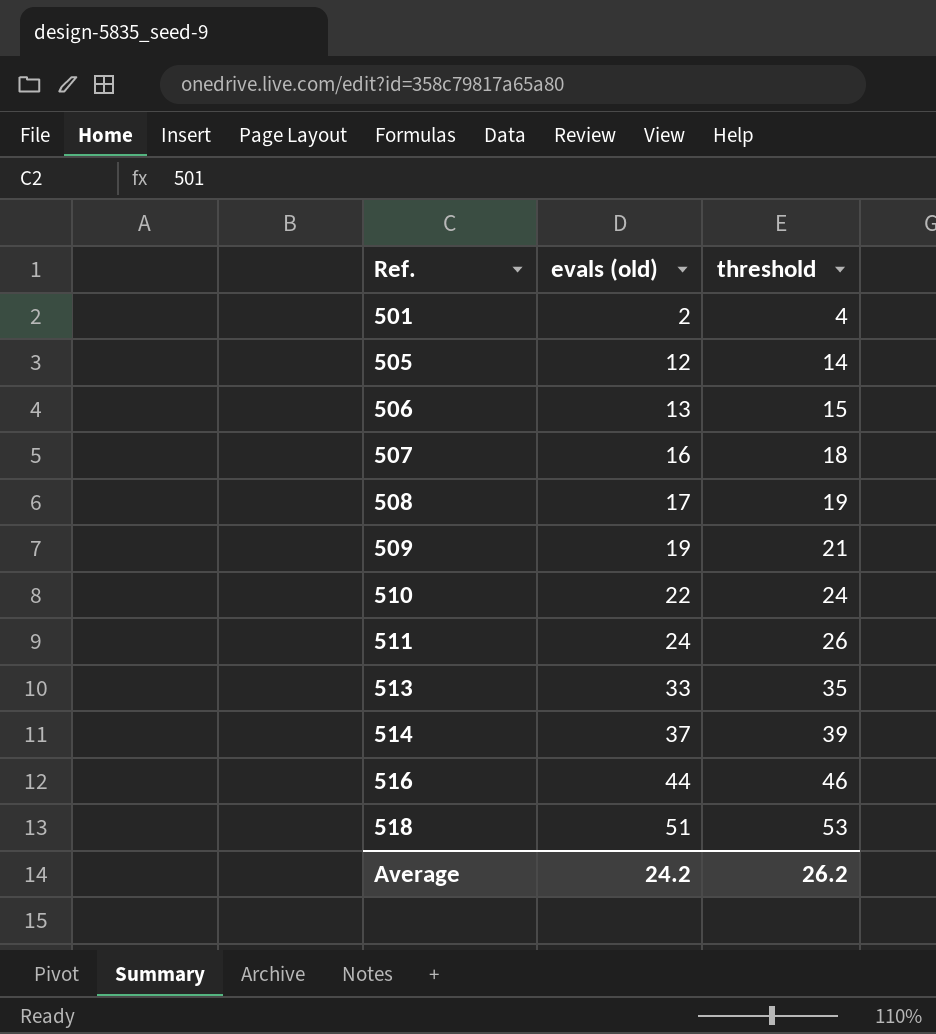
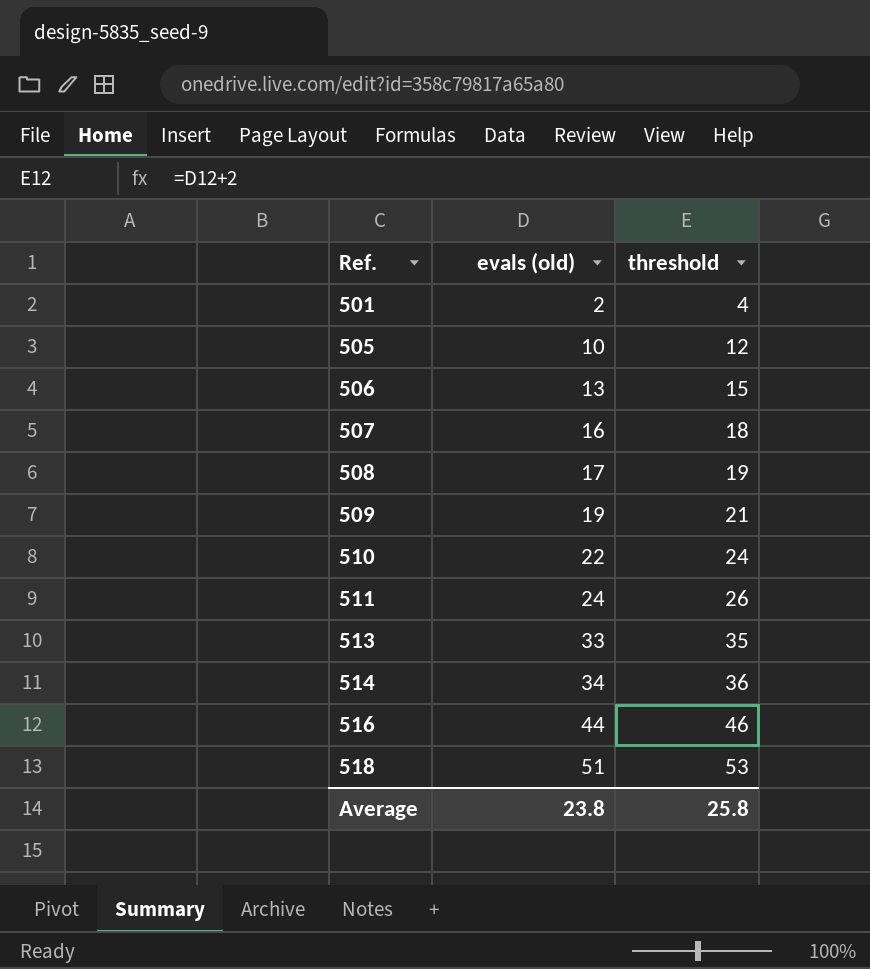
505 | evals (old): 12 -> 10
505 | threshold: 14 -> 12
514 | evals (old): 37 -> 34
514 | threshold: 39 -> 36
Average | evals (old): 24.2 -> 23.8
Average | threshold: 26.2 -> 25.8

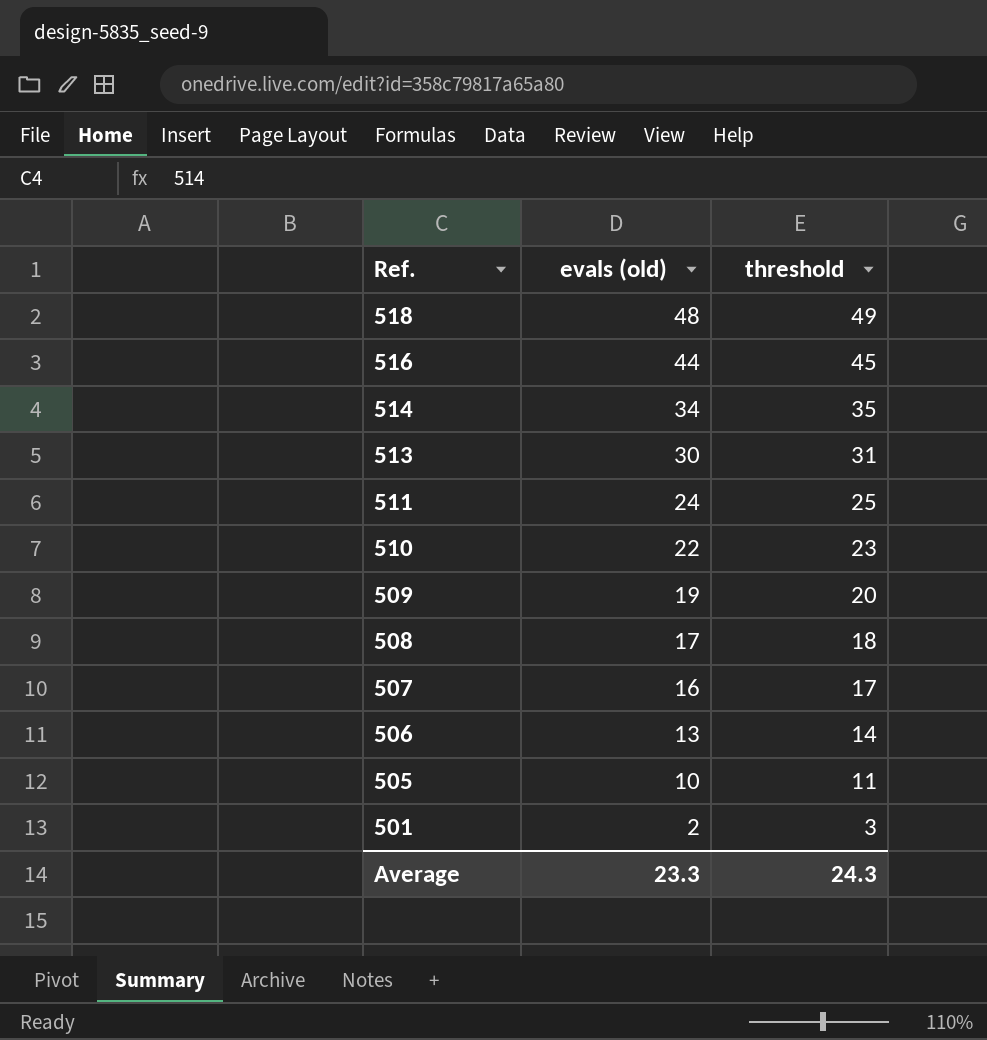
row order: Ref. ascending -> Ref. descending
column threshold | formula: [evals (old)] + 2 -> [evals (old)] + 1
518 | evals (old): 51 -> 48
513 | evals (old): 33 -> 30
Average | evals (old): 23.8 -> 23.3
Average | threshold: 25.8 -> 24.3

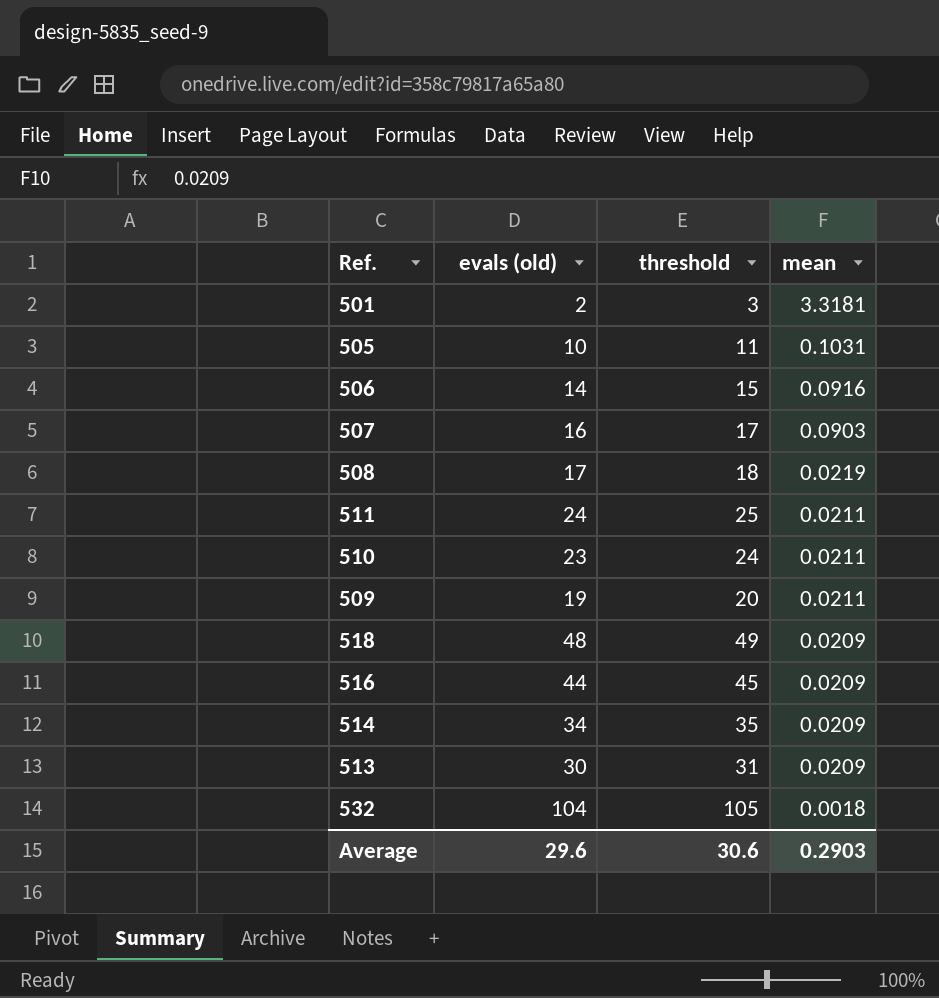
row order: Ref. descending -> mean descending
column mean | position: none -> 4
506 | evals (old): 13 -> 14
506 | threshold: 14 -> 15
510 | evals (old): 22 -> 23
510 | threshold: 23 -> 24
row 532: none -> 104 | 105 | 0.0018
Average | evals (old): 23.3 -> 29.6
Average | threshold: 24.3 -> 30.6

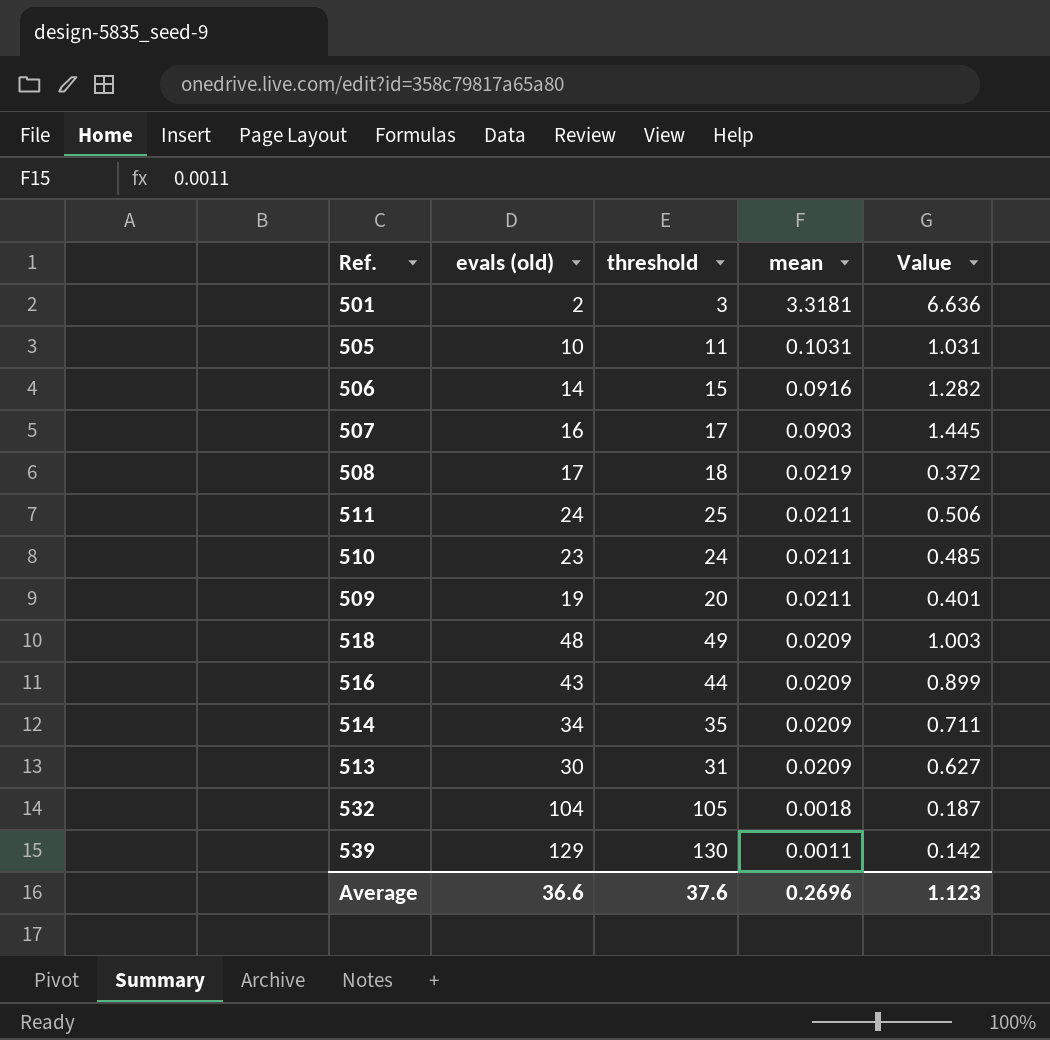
column Value | formula: none -> [evals (old)] * [mean]
516 | evals (old): 44 -> 43
516 | threshold: 45 -> 44
row 539: none -> 129 | 130 | 0.0011 | 0.142
Average | evals (old): 29.6 -> 36.6
Average | threshold: 30.6 -> 37.6
Average | mean: 0.2903 -> 0.2696

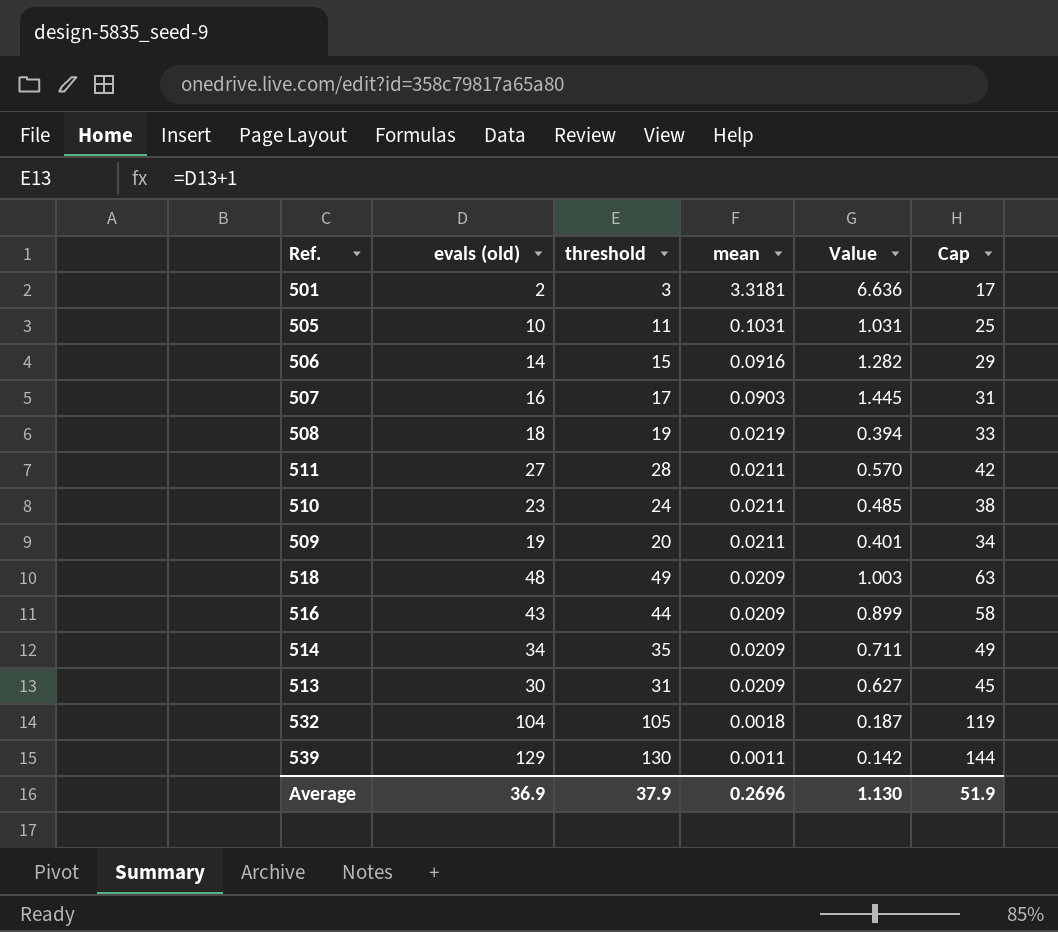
column Cap | formula: none -> [evals (old)] + 15
508 | evals (old): 17 -> 18
508 | threshold: 18 -> 19
508 | Value: 0.372 -> 0.394
511 | evals (old): 24 -> 27
511 | threshold: 25 -> 28
511 | Value: 0.506 -> 0.570
Average | evals (old): 36.6 -> 36.9
Average | threshold: 37.6 -> 37.9
Average | Value: 1.123 -> 1.130

